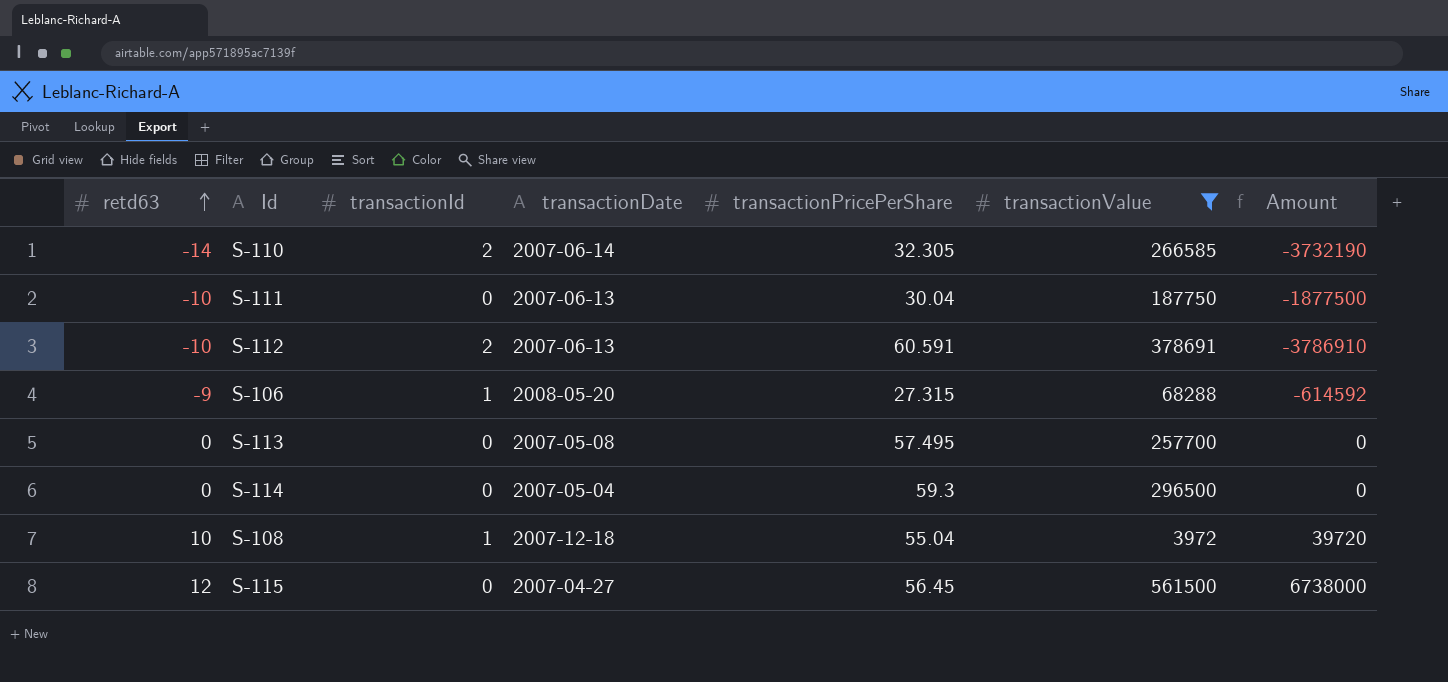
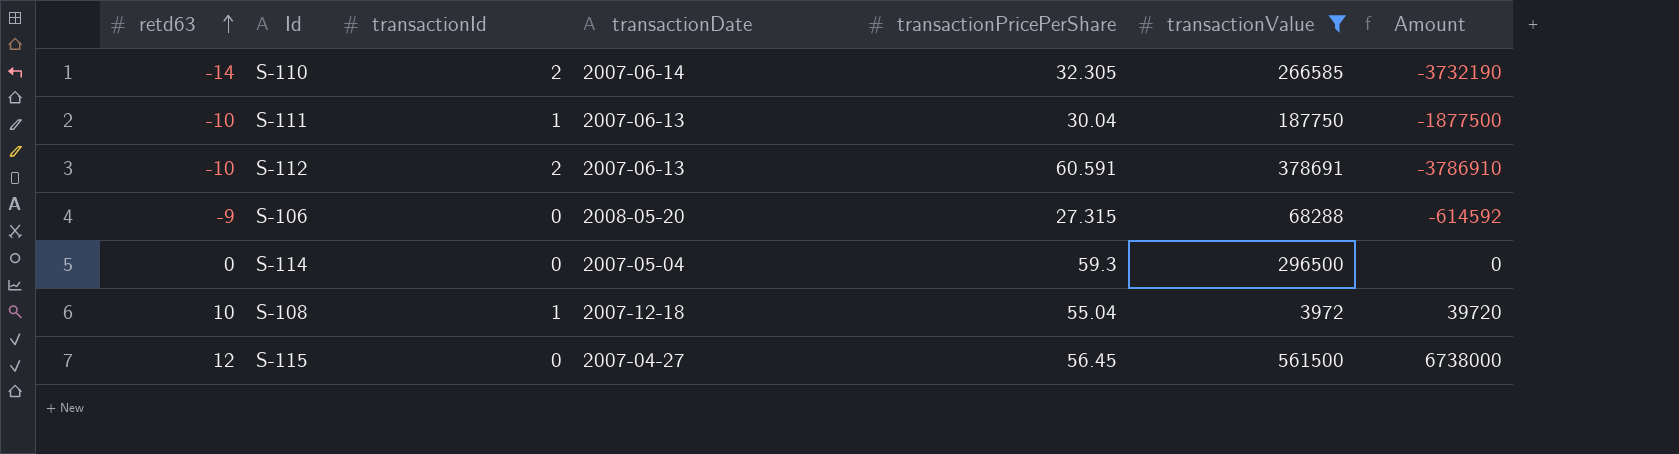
row S-113: 0 | 0 | 2007-05-08 | 57.495 | 257700 | 0 -> none
S-111 | transactionId: 0 -> 1
S-106 | transactionId: 1 -> 0

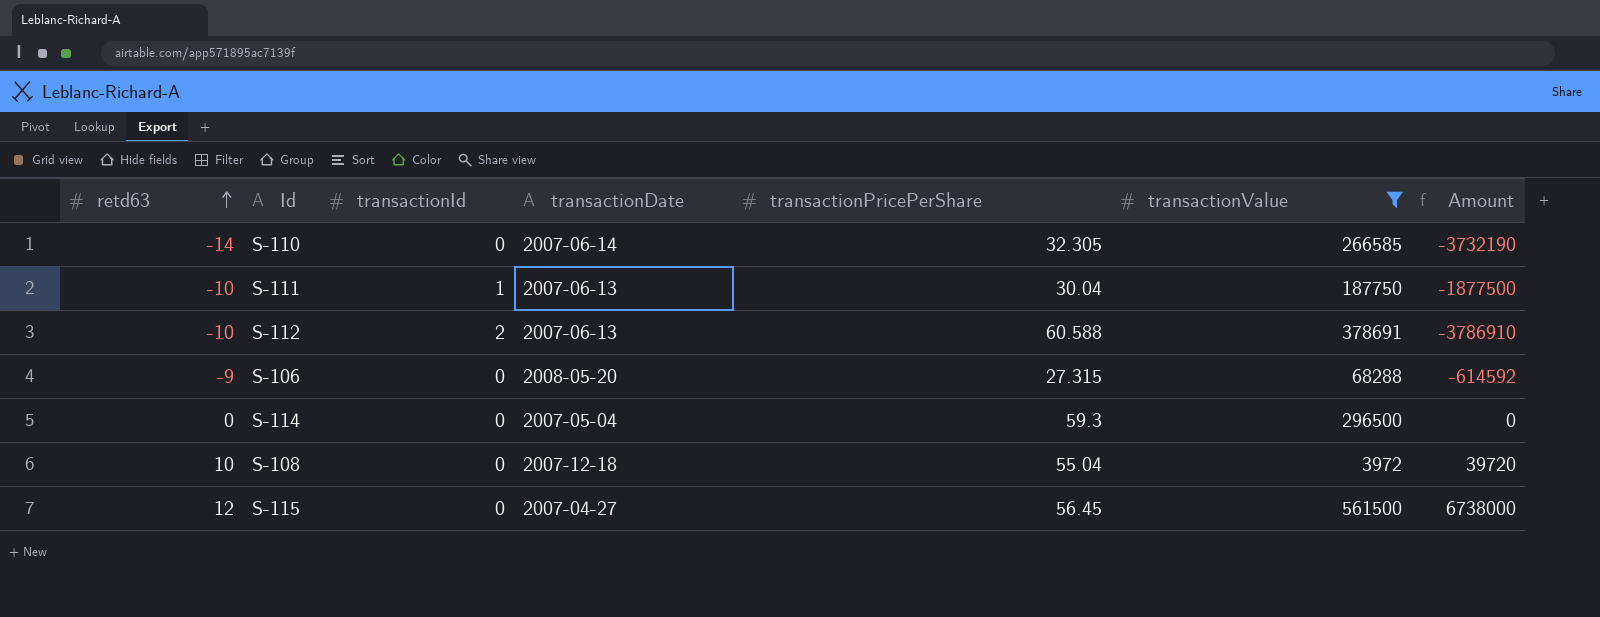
S-110 | transactionId: 2 -> 0
S-112 | transactionPricePerShare: 60.591 -> 60.588
S-108 | transactionId: 1 -> 0

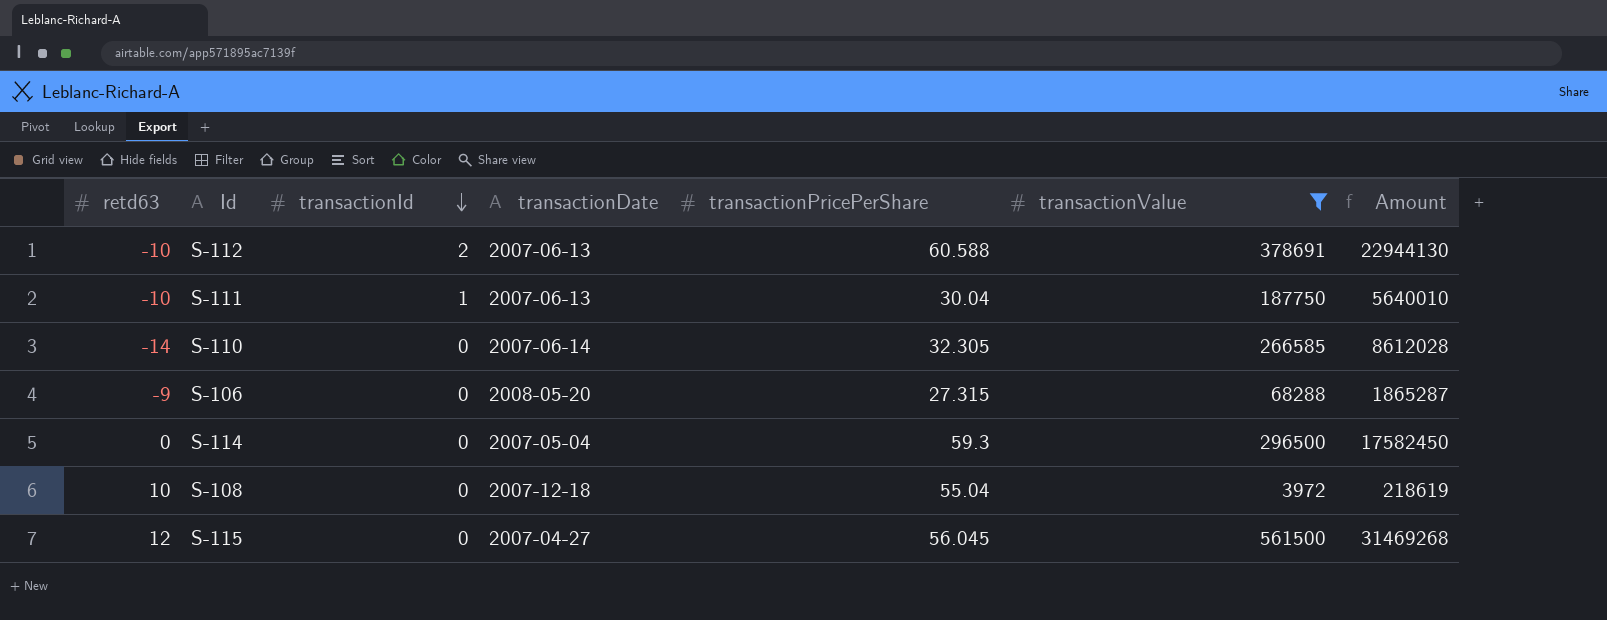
row order: retd63 ascending -> transactionId descending
column Amount | formula: [retd63] * [transactionValue] -> [transactionPricePerShare] * [transactionValue]
S-115 | transactionPricePerShare: 56.45 -> 56.045

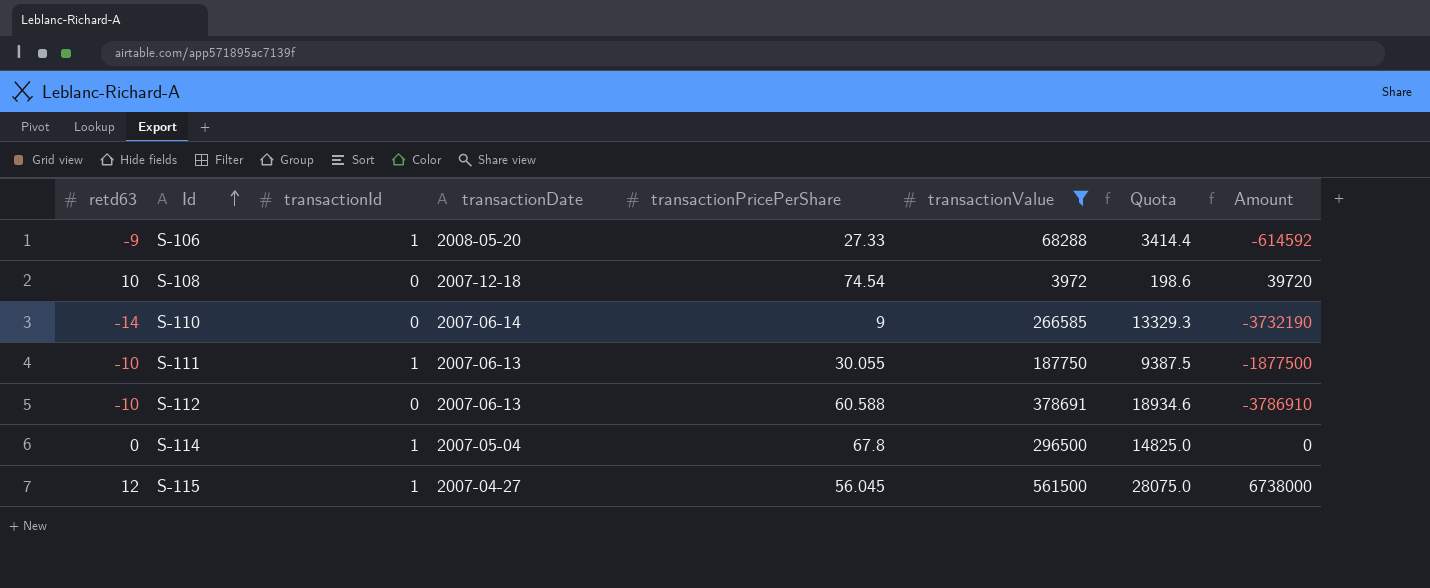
row order: transactionId descending -> Id ascending
column Quota | formula: none -> [transactionValue] * 0.05
column Amount | formula: [transactionPricePerShare] * [transactionValue] -> [retd63] * [transactionValue]
S-106 | transactionId: 0 -> 1
S-106 | transactionPricePerShare: 27.315 -> 27.33
S-108 | transactionPricePerShare: 55.04 -> 74.54
S-110 | transactionPricePerShare: 32.305 -> 9
S-111 | transactionPricePerShare: 30.04 -> 30.055
S-112 | transactionId: 2 -> 0
S-114 | transactionId: 0 -> 1
S-114 | transactionPricePerShare: 59.3 -> 67.8
S-115 | transactionId: 0 -> 1

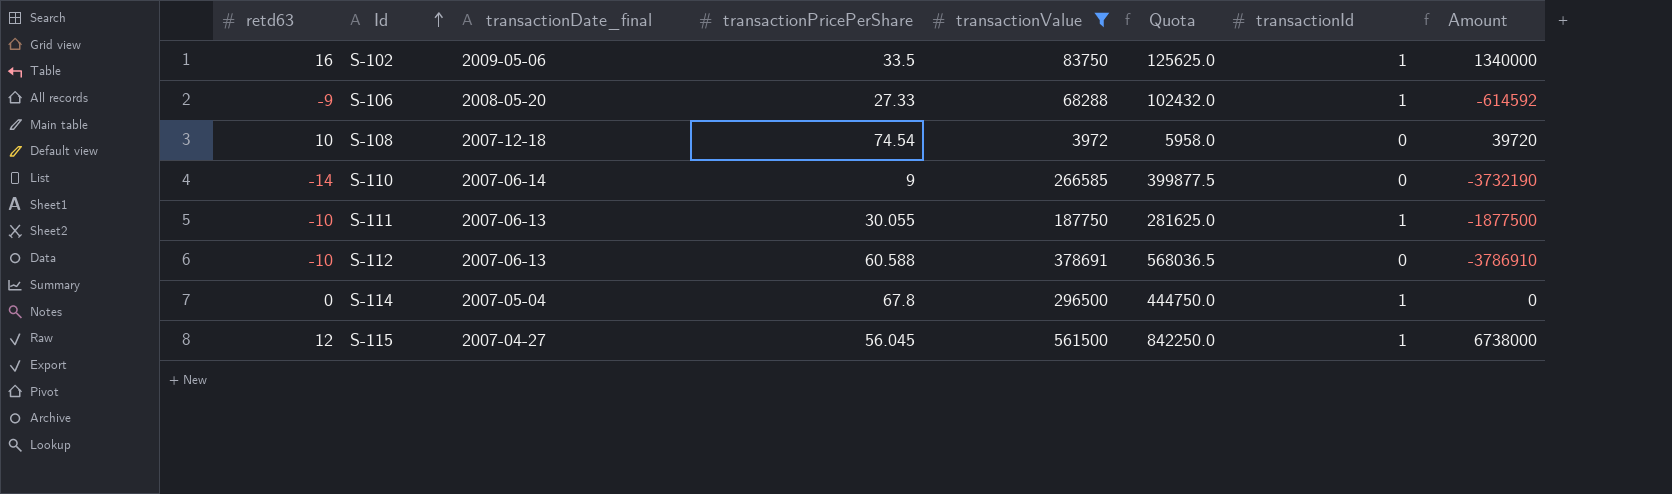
column name: transactionDate -> transactionDate_final
column Quota | formula: [transactionValue] * 0.05 -> [transactionValue] * 1.5
column transactionId | position: 3 -> 7
row S-102: none -> 16 | 2009-05-06 | 33.5 | 83750 | 125625.0 | 1 | 1340000

